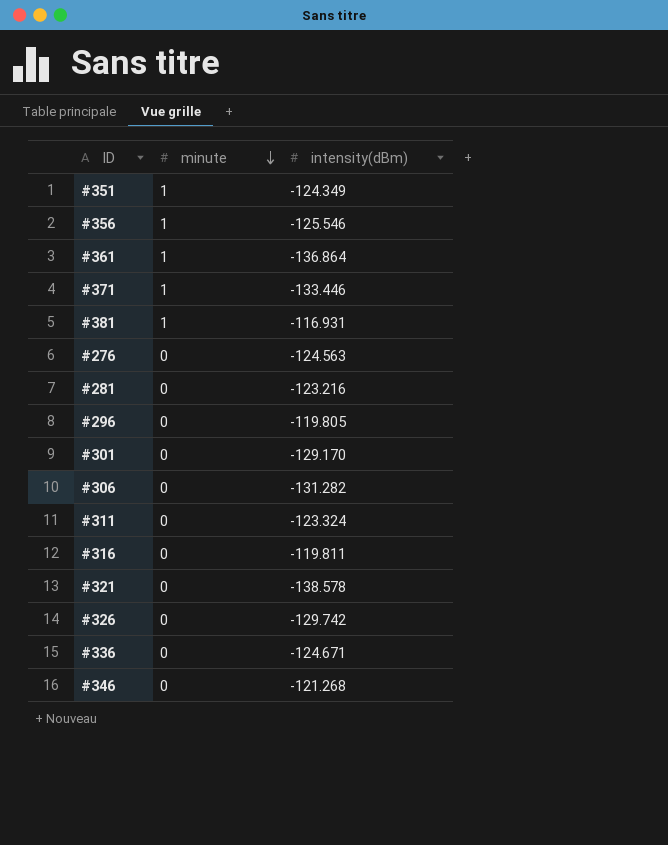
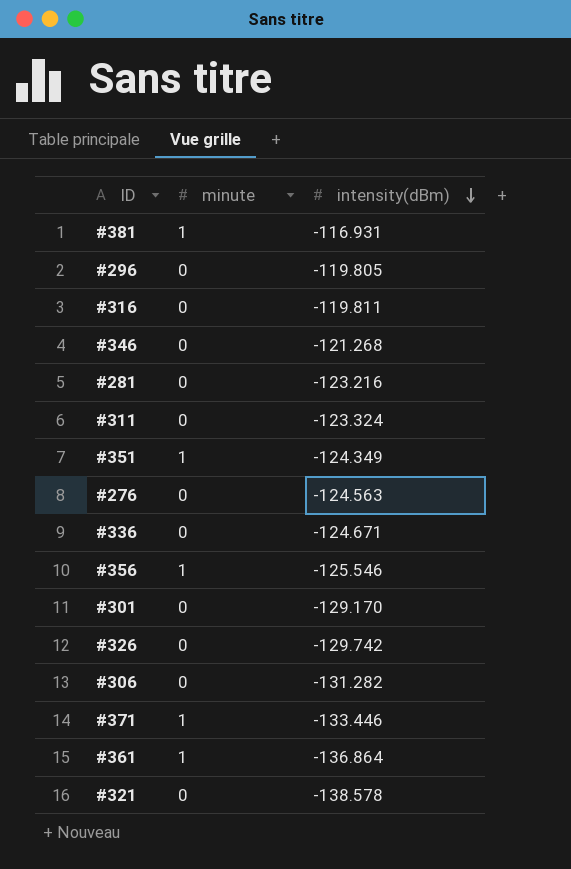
row order: minute descending -> intensity(dBm) descending

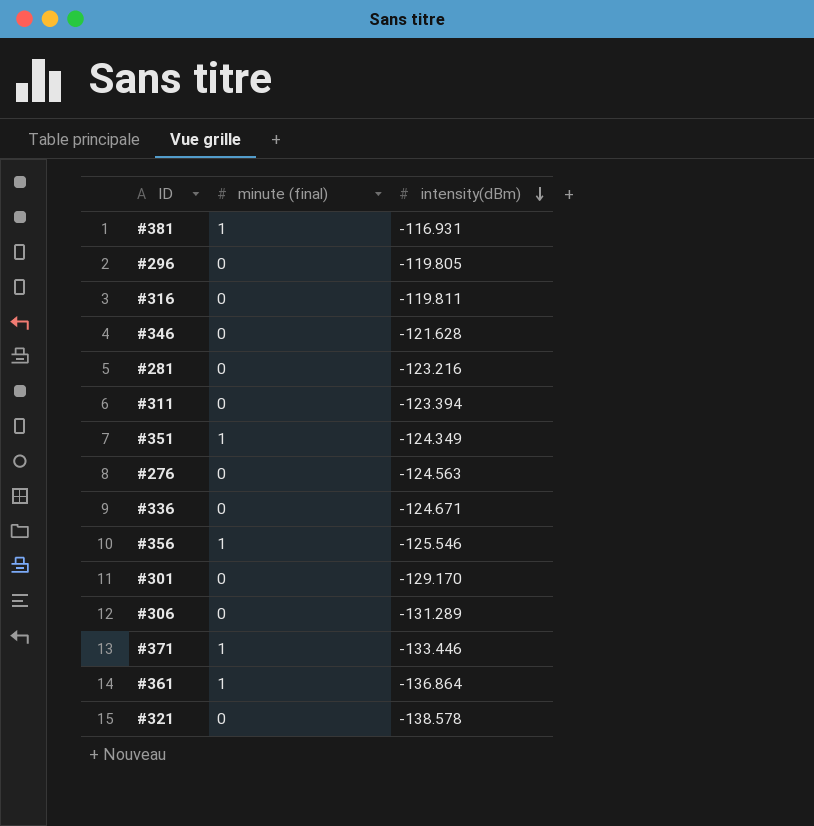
column name: minute -> minute (final)
row #326: 0 | -129.742 -> none
#346 | intensity(dBm): -121.268 -> -121.628
#311 | intensity(dBm): -123.324 -> -123.394
#306 | intensity(dBm): -131.282 -> -131.289

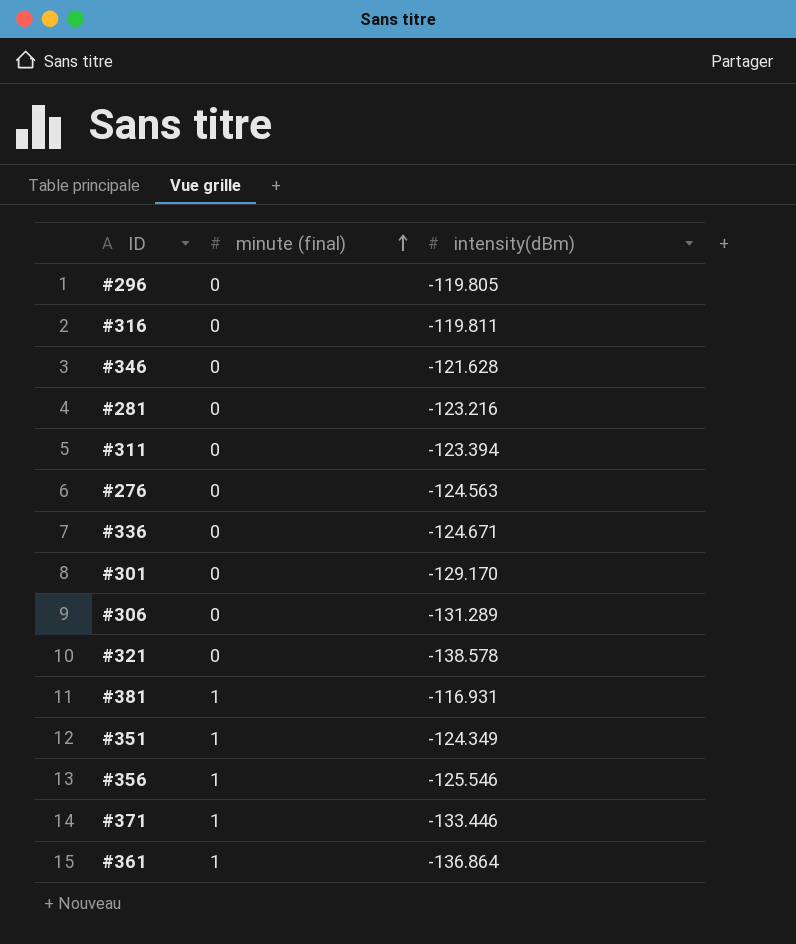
row order: intensity(dBm) descending -> minute (final) ascending

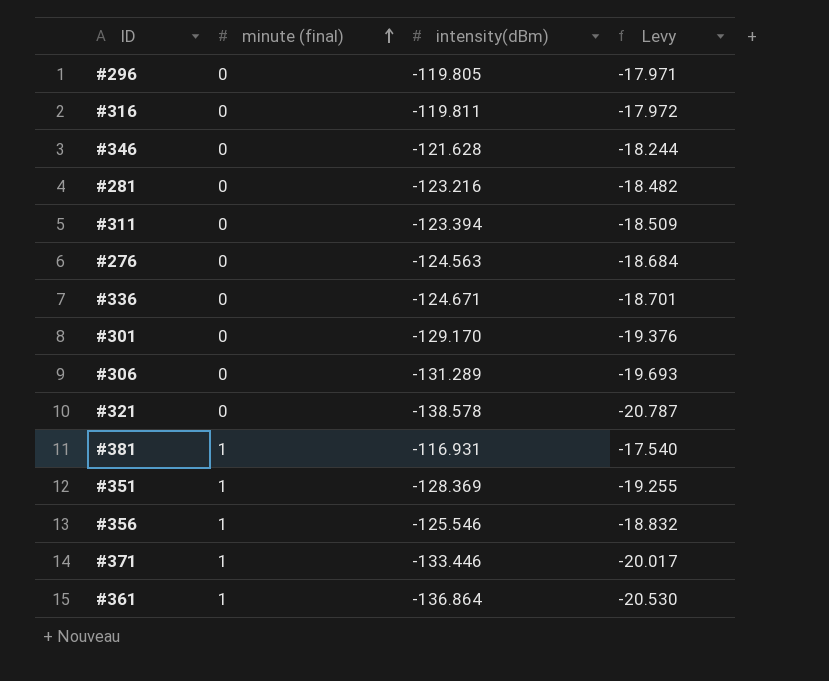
column Levy | formula: none -> [intensity(dBm)] * 0.15
#351 | intensity(dBm): -124.349 -> -128.369

